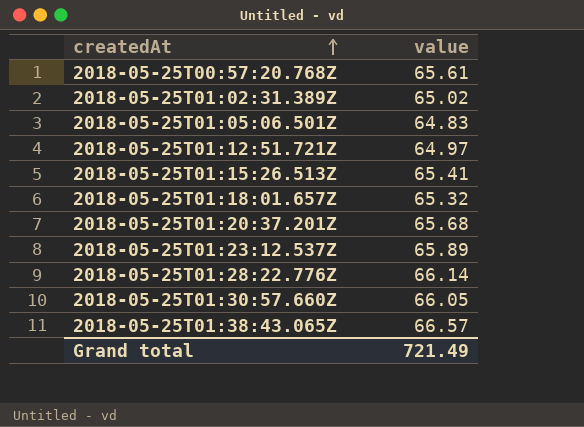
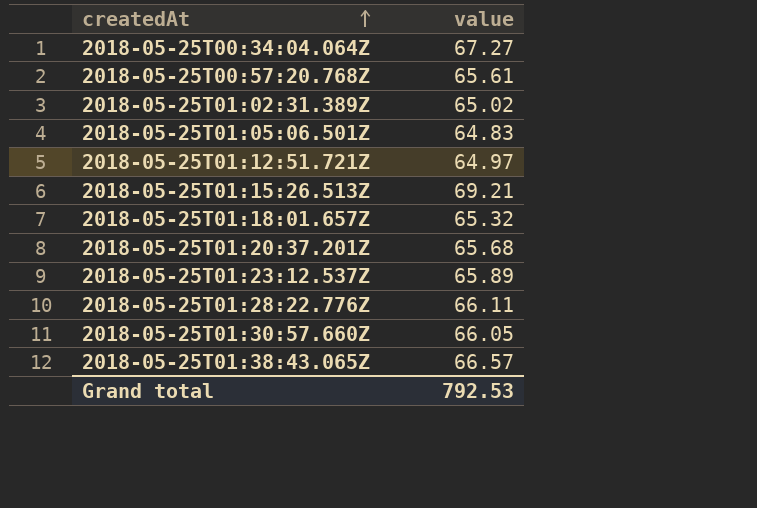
row 2018-05-25T00:34:04.064Z: none -> 67.27
2018-05-25T01:15:26.513Z | value: 65.41 -> 69.21
2018-05-25T01:28:22.776Z | value: 66.14 -> 66.11
Grand total | value: 721.49 -> 792.53

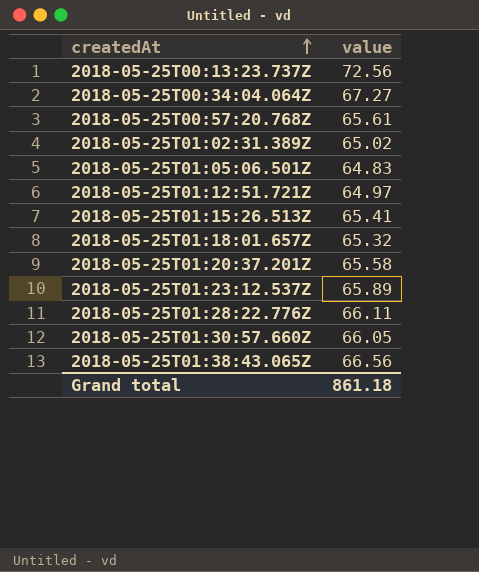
row 2018-05-25T00:13:23.737Z: none -> 72.56
2018-05-25T01:15:26.513Z | value: 69.21 -> 65.41
2018-05-25T01:20:37.201Z | value: 65.68 -> 65.58
2018-05-25T01:38:43.065Z | value: 66.57 -> 66.56
Grand total | value: 792.53 -> 861.18

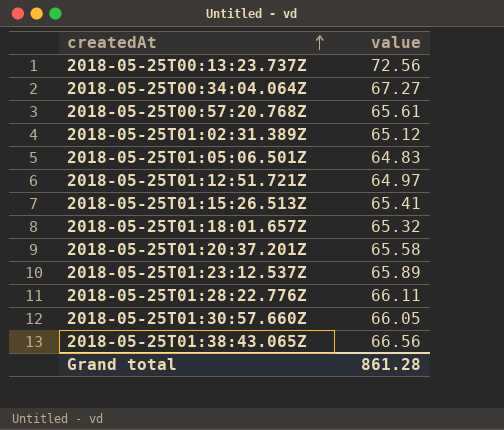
2018-05-25T01:02:31.389Z | value: 65.02 -> 65.12
Grand total | value: 861.18 -> 861.28

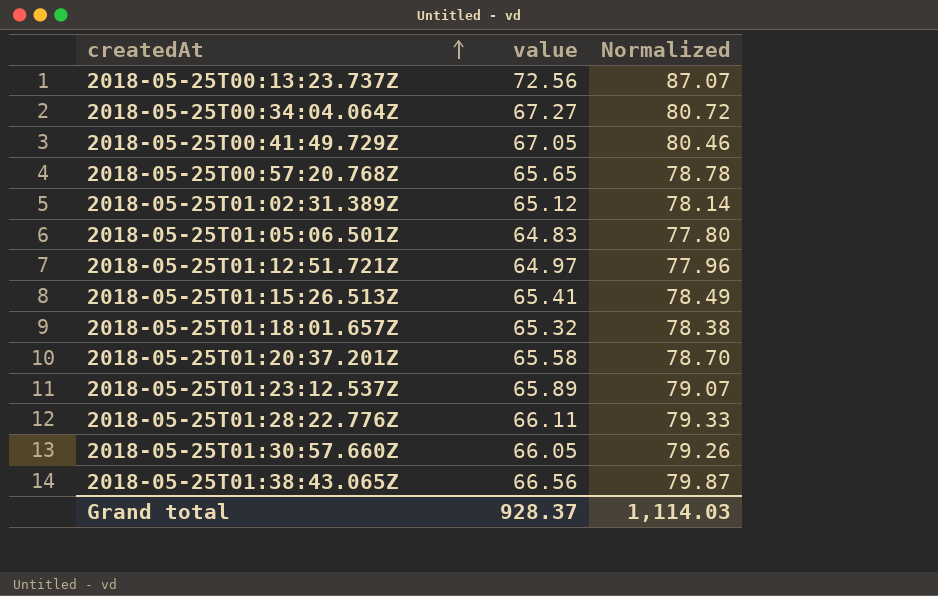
column Normalized | formula: none -> [value] * 1.2
row 2018-05-25T00:41:49.729Z: none -> 67.05 | 80.46
2018-05-25T00:57:20.768Z | value: 65.61 -> 65.65
Grand total | value: 861.28 -> 928.37

